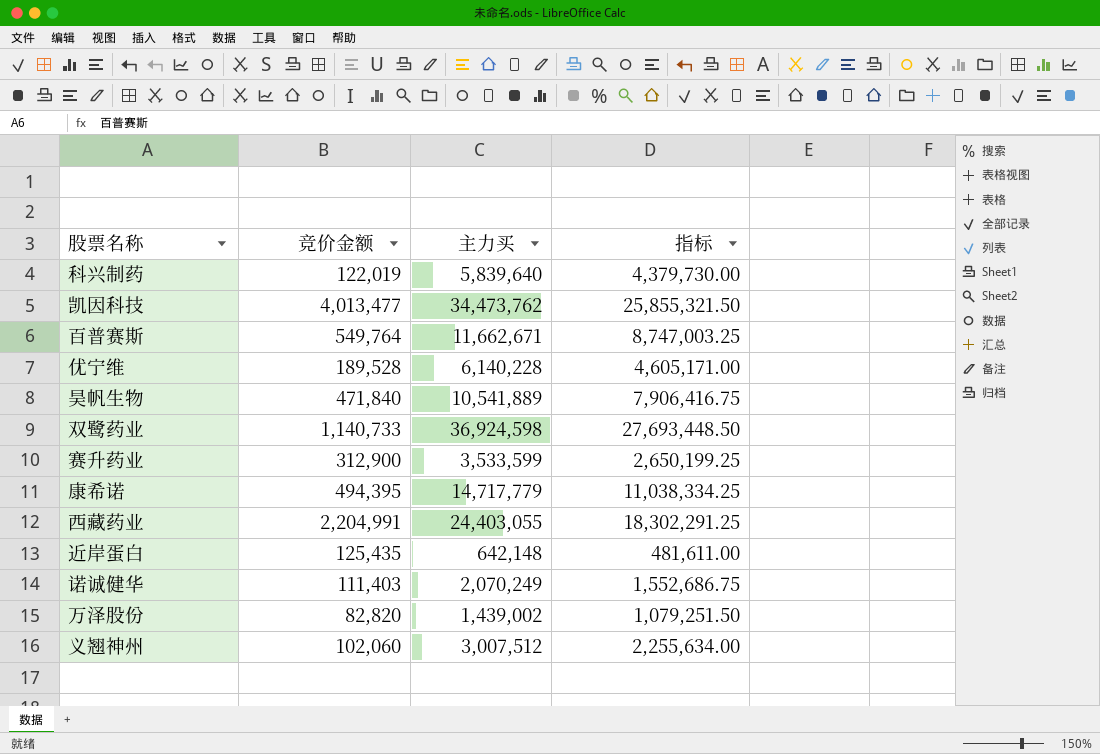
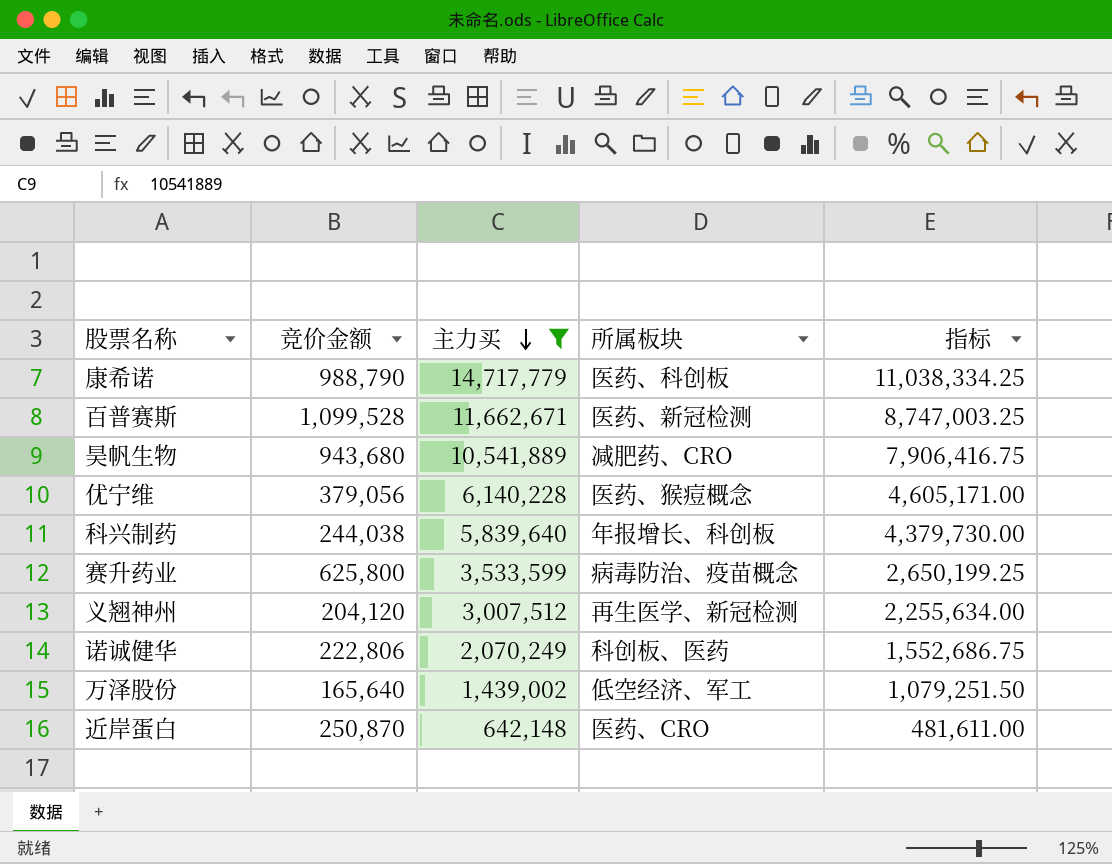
filter: none -> 主力买 <= 14,717,779
row order: none -> 主力买 descending
column 所属板块 | position: none -> 4
康希诺 | 竞价金额: 494,395 -> 988,790
百普赛斯 | 竞价金额: 549,764 -> 1,099,528
昊帆生物 | 竞价金额: 471,840 -> 943,680
优宁维 | 竞价金额: 189,528 -> 379,056
科兴制药 | 竞价金额: 122,019 -> 244,038
赛升药业 | 竞价金额: 312,900 -> 625,800
义翘神州 | 竞价金额: 102,060 -> 204,120
诺诚健华 | 竞价金额: 111,403 -> 222,806
万泽股份 | 竞价金额: 82,820 -> 165,640
近岸蛋白 | 竞价金额: 125,435 -> 250,870

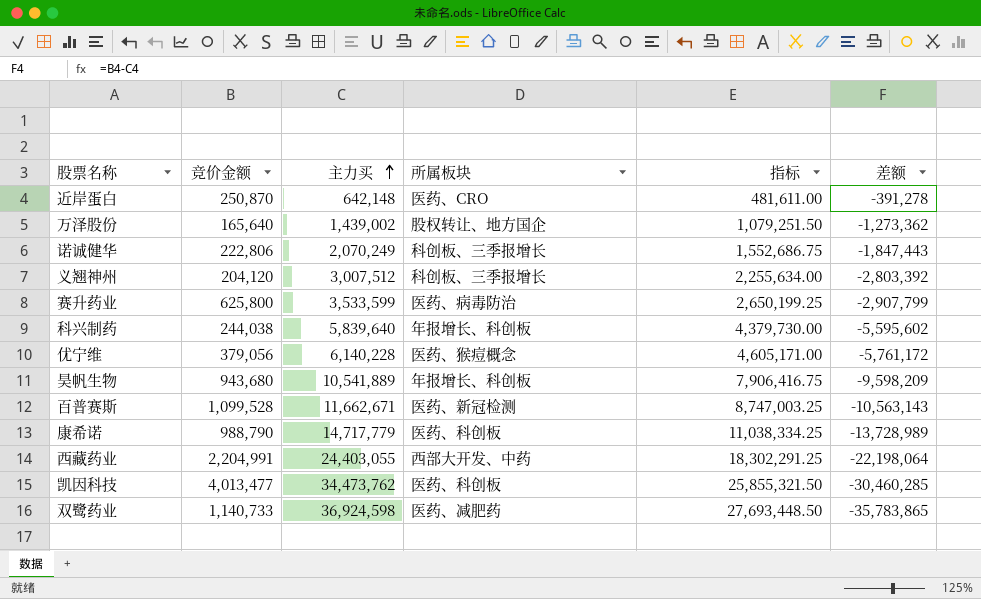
filter: 主力买 <= 14,717,779 -> none
row order: 主力买 descending -> 主力买 ascending
column 差额 | formula: none -> [竞价金额] - [主力买]
万泽股份 | 所属板块: 低空经济、军工 -> 股权转让、地方国企
诺诚健华 | 所属板块: 科创板、医药 -> 科创板、三季报增长
义翘神州 | 所属板块: 再生医学、新冠检测 -> 科创板、三季报增长
赛升药业 | 所属板块: 病毒防治、疫苗概念 -> 医药、病毒防治
昊帆生物 | 所属板块: 减肥药、CRO -> 年报增长、科创板

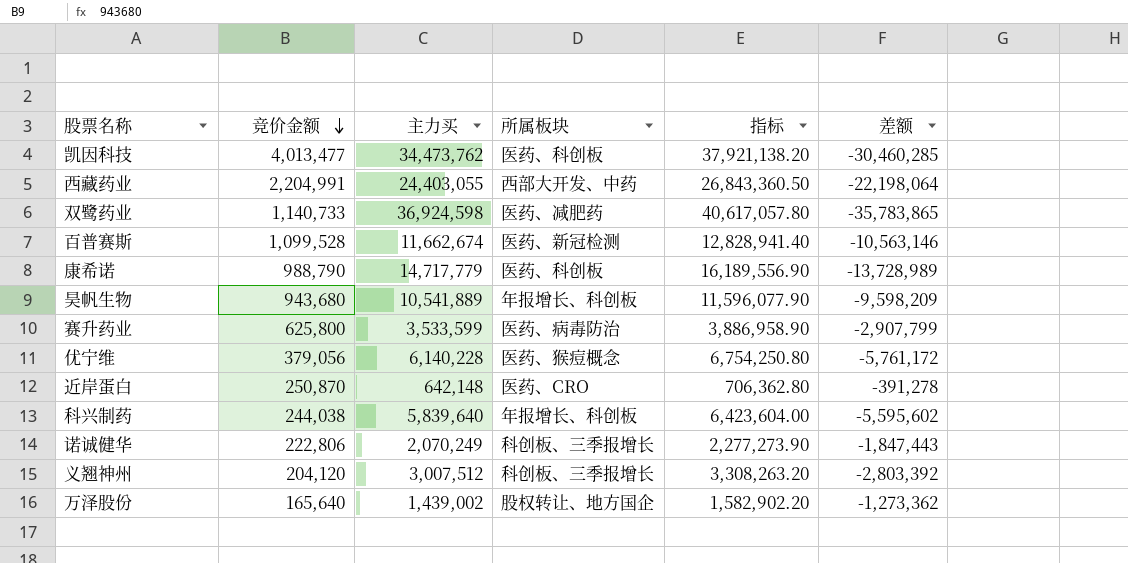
row order: 主力买 ascending -> 竞价金额 descending
column 指标 | formula: [主力买] * 0.75 -> [主力买] * 1.1
百普赛斯 | 主力买: 11,662,671 -> 11,662,674
百普赛斯 | 差额: -10,563,143 -> -10,563,146

